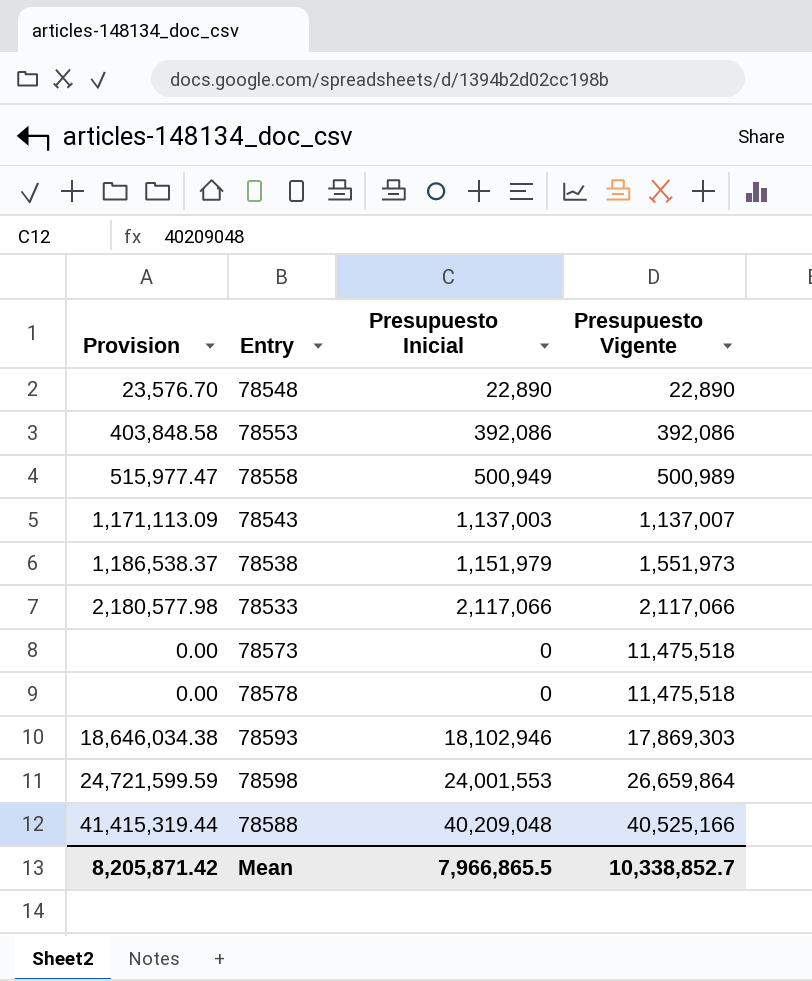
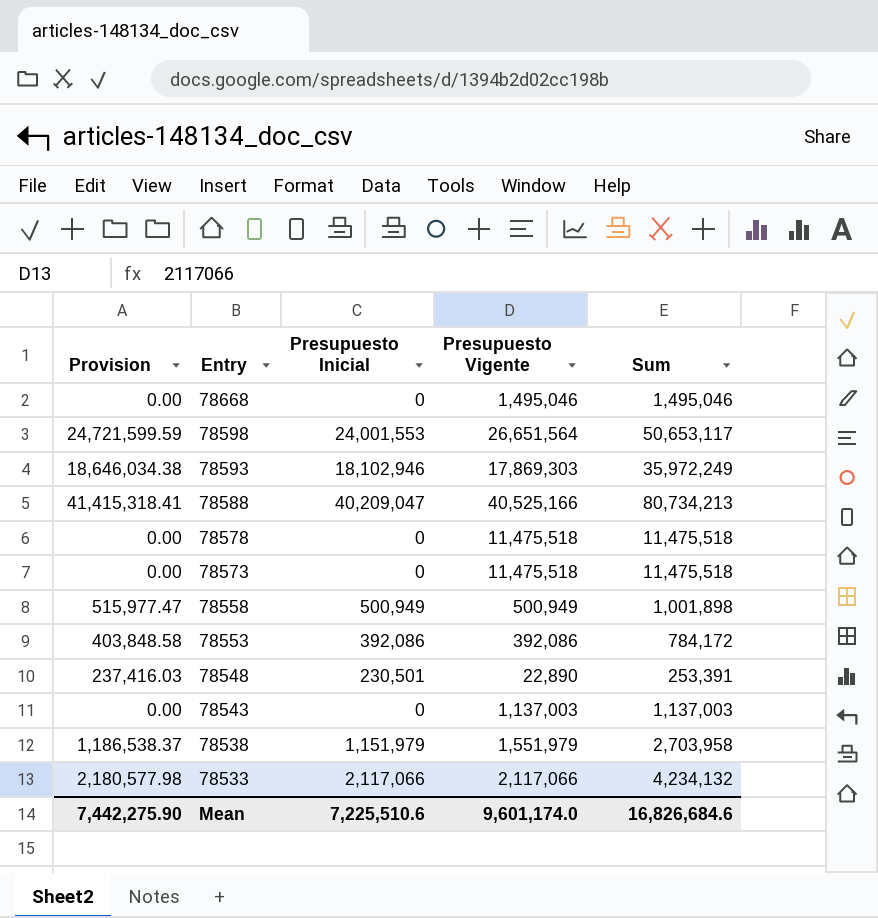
row order: Presupuesto Vigente ascending -> Entry descending
column Sum | formula: none -> [Presupuesto Inicial] + [Presupuesto Vigente]
row 78668: none -> 0.00 | 0 | 1,495,046 | 1,495,046
78598 | Presupuesto Vigente: 26,659,864 -> 26,651,564
78588 | Provision: 41,415,319.44 -> 41,415,318.41
78588 | Presupuesto Inicial: 40,209,048 -> 40,209,047
78558 | Presupuesto Vigente: 500,989 -> 500,949
78548 | Provision: 23,576.70 -> 237,416.03
78548 | Presupuesto Inicial: 22,890 -> 230,501
78543 | Provision: 1,171,113.09 -> 0.00
78543 | Presupuesto Inicial: 1,137,003 -> 0
78543 | Presupuesto Vigente: 1,137,007 -> 1,137,003
78538 | Presupuesto Vigente: 1,551,973 -> 1,551,979
Mean | Provision: 8,205,871.42 -> 7,442,275.90
Mean | Presupuesto Inicial: 7,966,865.5 -> 7,225,510.6
Mean | Presupuesto Vigente: 10,338,852.7 -> 9,601,174.0

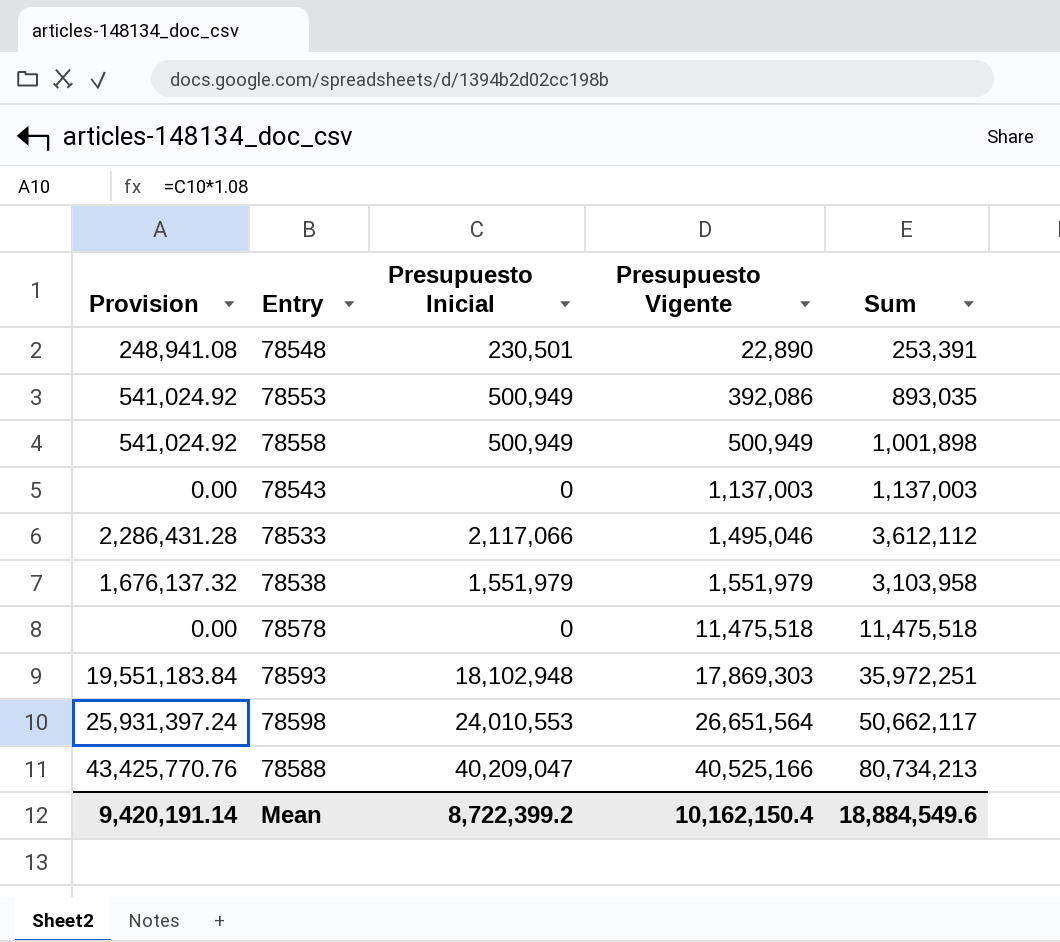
row order: Entry descending -> Presupuesto Vigente ascending
column Provision | formula: [Presupuesto Inicial] * 1.03 -> [Presupuesto Inicial] * 1.08
row 78668: 0.00 | 0 | 1,495,046 | 1,495,046 -> none
row 78573: 0.00 | 0 | 11,475,518 | 11,475,518 -> none
78553 | Presupuesto Inicial: 392,086 -> 500,949
78553 | Sum: 784,172 -> 893,035
78533 | Presupuesto Vigente: 2,117,066 -> 1,495,046
78533 | Sum: 4,234,132 -> 3,612,112
78538 | Presupuesto Inicial: 1,151,979 -> 1,551,979
78538 | Sum: 2,703,958 -> 3,103,958
78593 | Presupuesto Inicial: 18,102,946 -> 18,102,948
78593 | Sum: 35,972,249 -> 35,972,251
78598 | Presupuesto Inicial: 24,001,553 -> 24,010,553
78598 | Sum: 50,653,117 -> 50,662,117
Mean | Provision: 7,442,275.90 -> 9,420,191.14
Mean | Presupuesto Inicial: 7,225,510.6 -> 8,722,399.2
Mean | Presupuesto Vigente: 9,601,174.0 -> 10,162,150.4
Mean | Sum: 16,826,684.6 -> 18,884,549.6

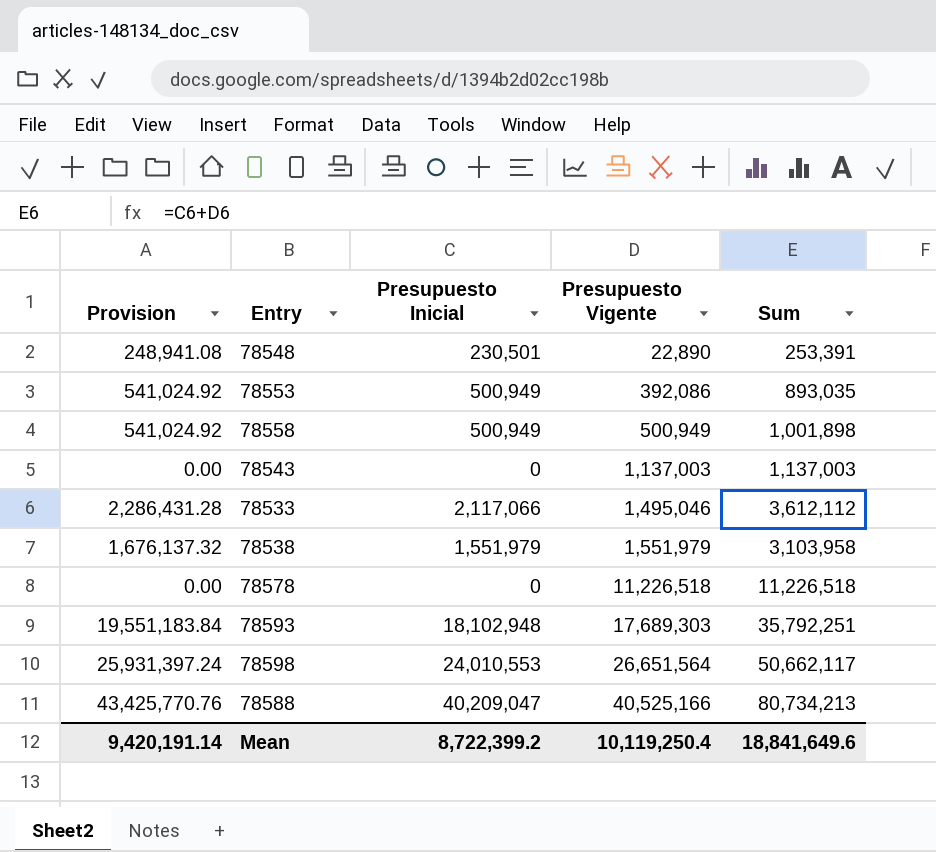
78578 | Presupuesto Vigente: 11,475,518 -> 11,226,518
78578 | Sum: 11,475,518 -> 11,226,518
78593 | Presupuesto Vigente: 17,869,303 -> 17,689,303
78593 | Sum: 35,972,251 -> 35,792,251
Mean | Presupuesto Vigente: 10,162,150.4 -> 10,119,250.4
Mean | Sum: 18,884,549.6 -> 18,841,649.6

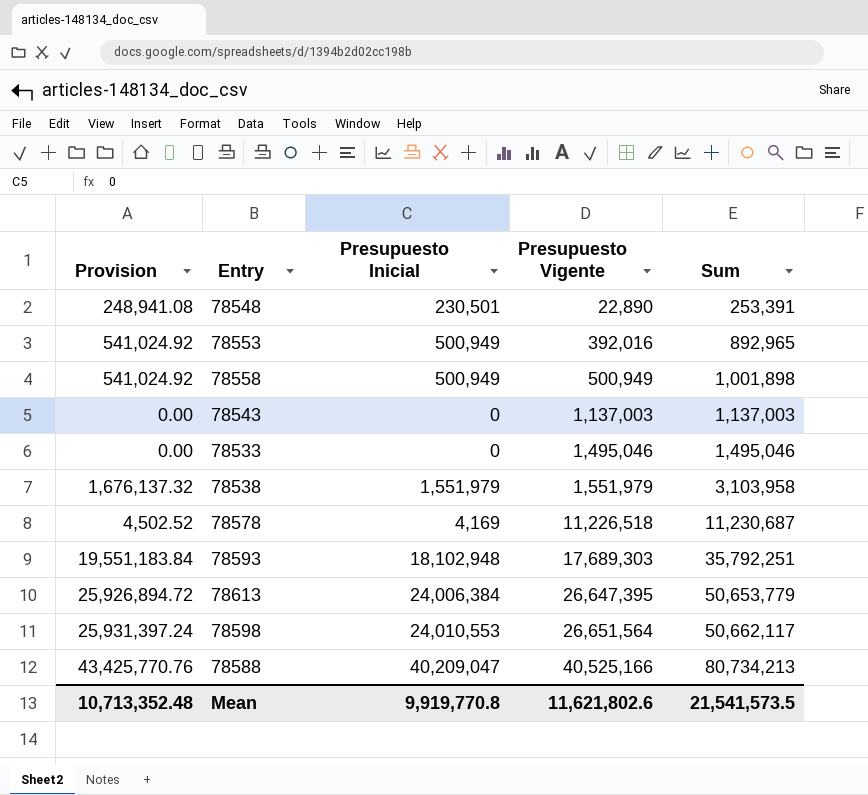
78553 | Presupuesto Vigente: 392,086 -> 392,016
78553 | Sum: 893,035 -> 892,965
78533 | Provision: 2,286,431.28 -> 0.00
78533 | Presupuesto Inicial: 2,117,066 -> 0
78533 | Sum: 3,612,112 -> 1,495,046
78578 | Provision: 0.00 -> 4,502.52
78578 | Presupuesto Inicial: 0 -> 4,169
78578 | Sum: 11,226,518 -> 11,230,687
row 78613: none -> 25,926,894.72 | 24,006,384 | 26,647,395 | 50,653,779
Mean | Provision: 9,420,191.14 -> 10,713,352.48
Mean | Presupuesto Inicial: 8,722,399.2 -> 9,919,770.8
Mean | Presupuesto Vigente: 10,119,250.4 -> 11,621,802.6
Mean | Sum: 18,841,649.6 -> 21,541,573.5

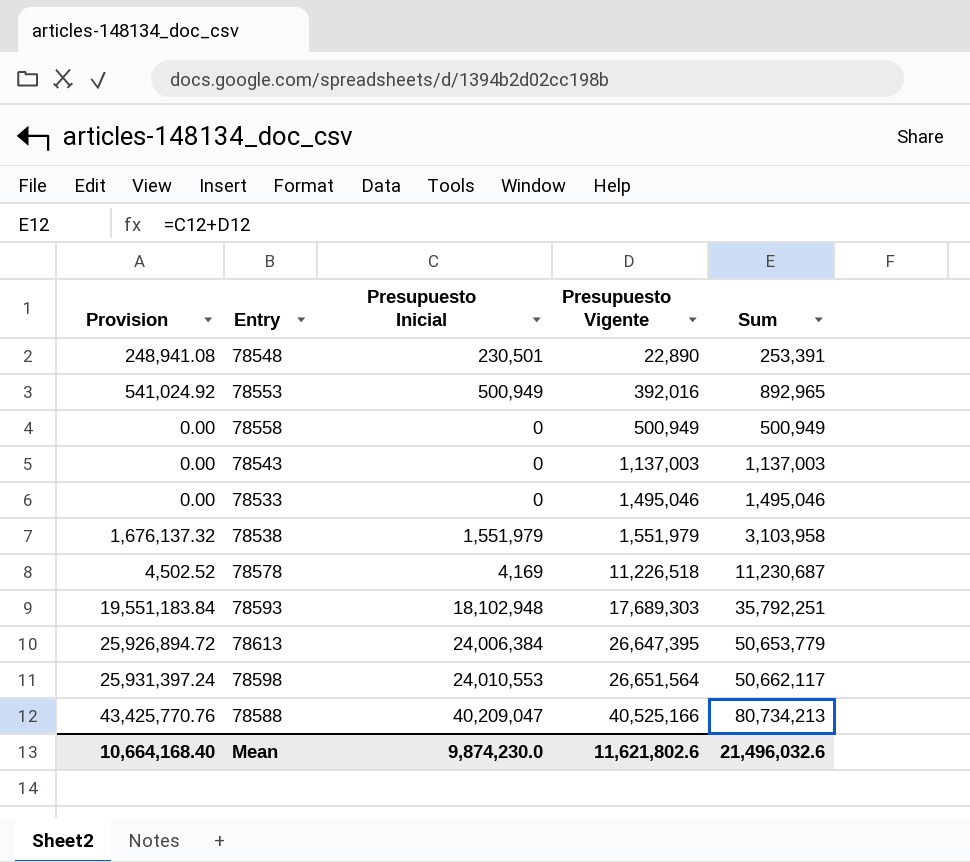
78558 | Provision: 541,024.92 -> 0.00
78558 | Presupuesto Inicial: 500,949 -> 0
78558 | Sum: 1,001,898 -> 500,949
Mean | Provision: 10,713,352.48 -> 10,664,168.40
Mean | Presupuesto Inicial: 9,919,770.8 -> 9,874,230.0
Mean | Sum: 21,541,573.5 -> 21,496,032.6

